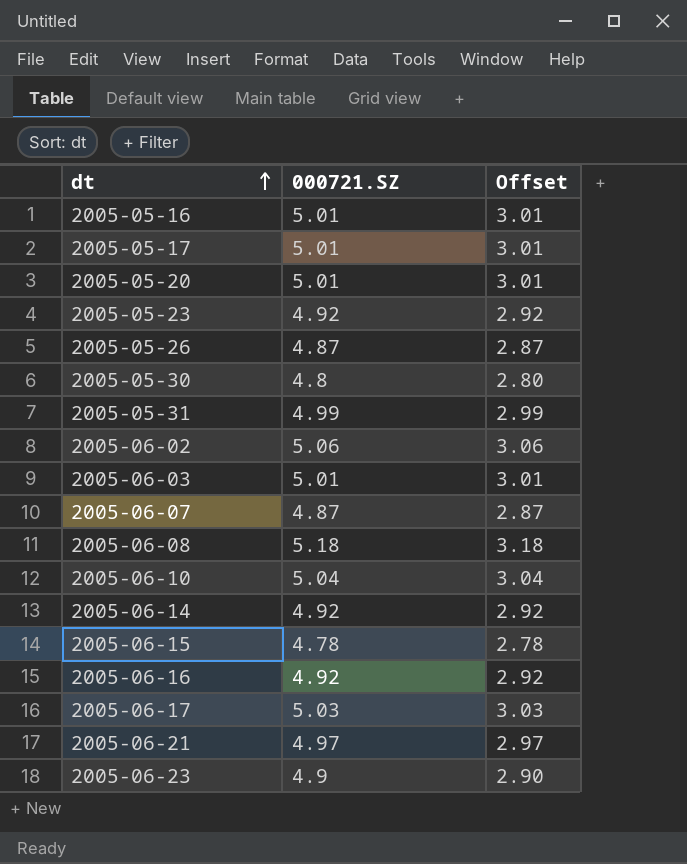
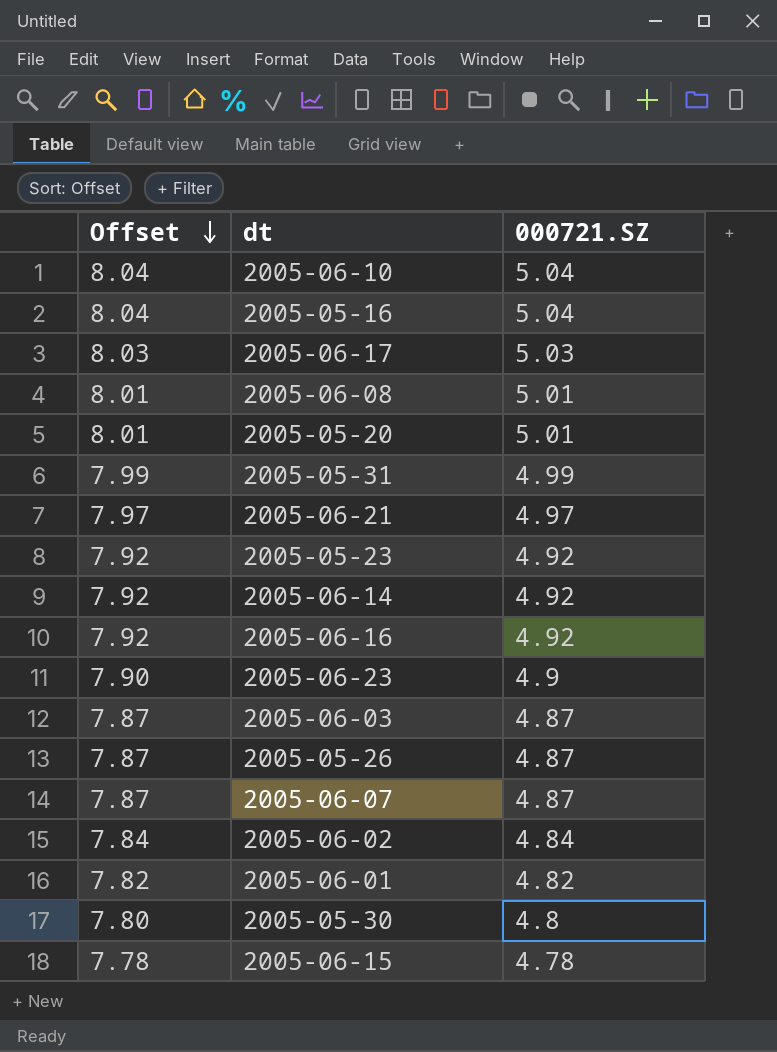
row order: dt ascending -> Offset descending
column Offset | formula: [000721.SZ] - 2 -> [000721.SZ] + 3
column Offset | position: 3 -> 1
row 2005-05-17: 5.01 | 3.01 -> none
2005-05-16 | 000721.SZ: 5.01 -> 5.04
2005-06-08 | 000721.SZ: 5.18 -> 5.01
2005-06-03 | 000721.SZ: 5.01 -> 4.87
2005-06-02 | 000721.SZ: 5.06 -> 4.84
row 2005-06-01: none -> 7.82 | 4.82

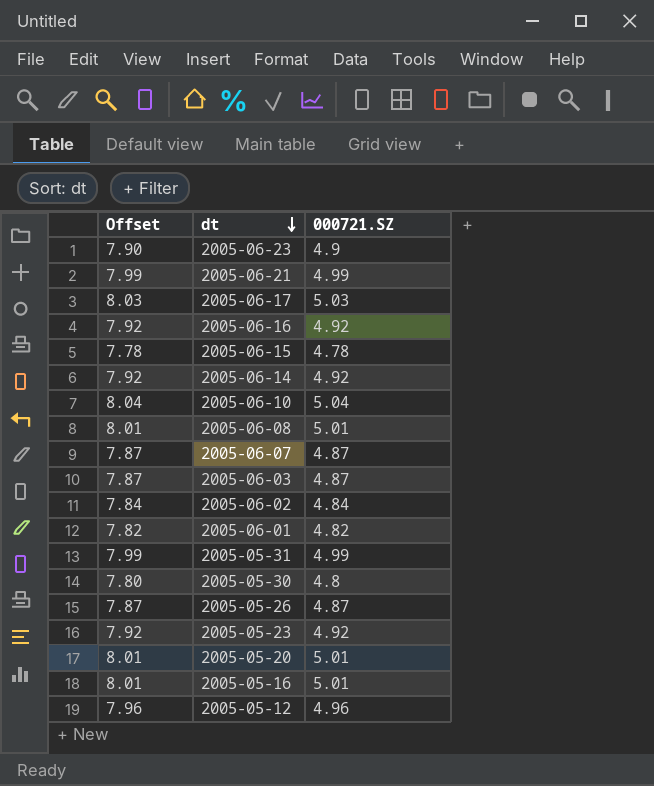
row order: Offset descending -> dt descending
2005-06-21 | Offset: 7.97 -> 7.99
2005-06-21 | 000721.SZ: 4.97 -> 4.99
2005-05-16 | Offset: 8.04 -> 8.01
2005-05-16 | 000721.SZ: 5.04 -> 5.01
row 2005-05-12: none -> 7.96 | 4.96

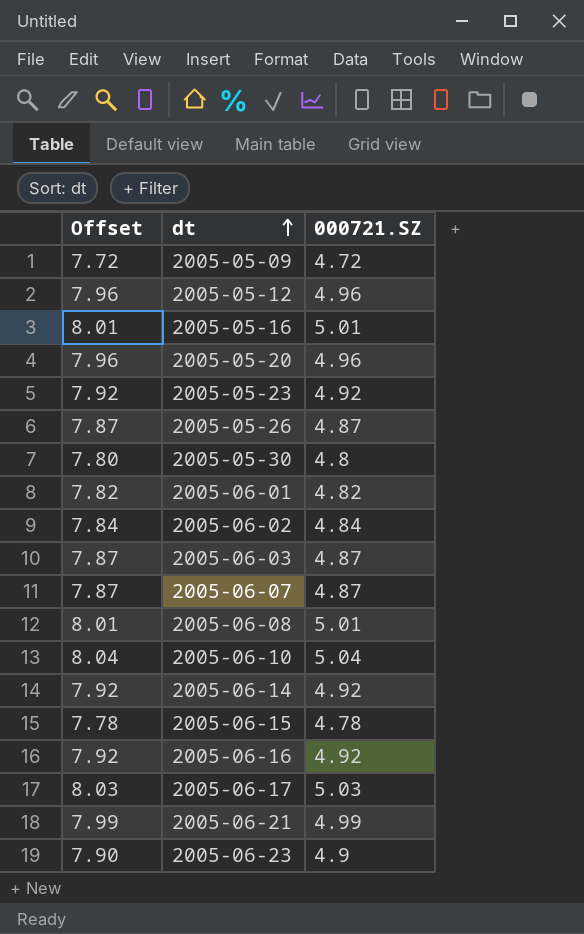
row order: dt descending -> dt ascending
row 2005-05-31: 7.99 | 4.99 -> none
row 2005-05-09: none -> 7.72 | 4.72
2005-05-20 | Offset: 8.01 -> 7.96
2005-05-20 | 000721.SZ: 5.01 -> 4.96

